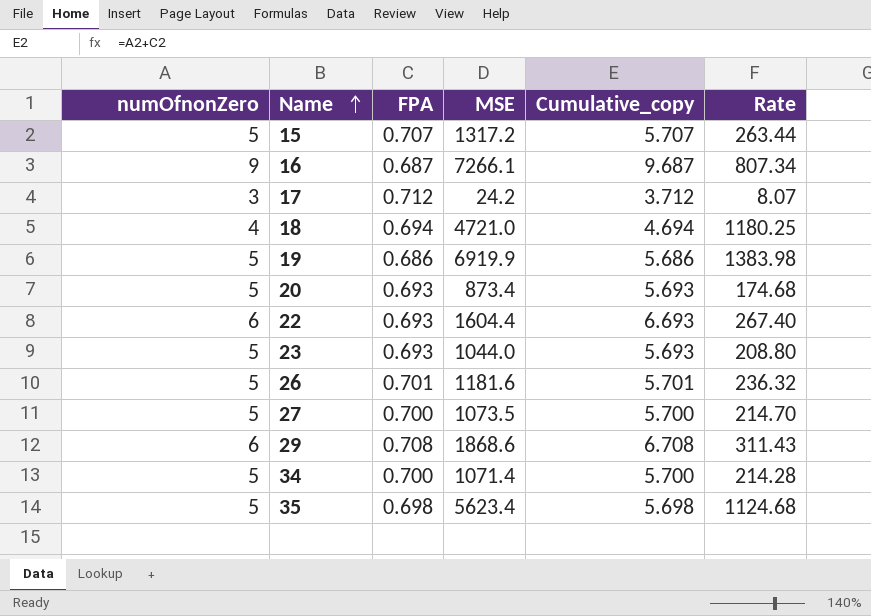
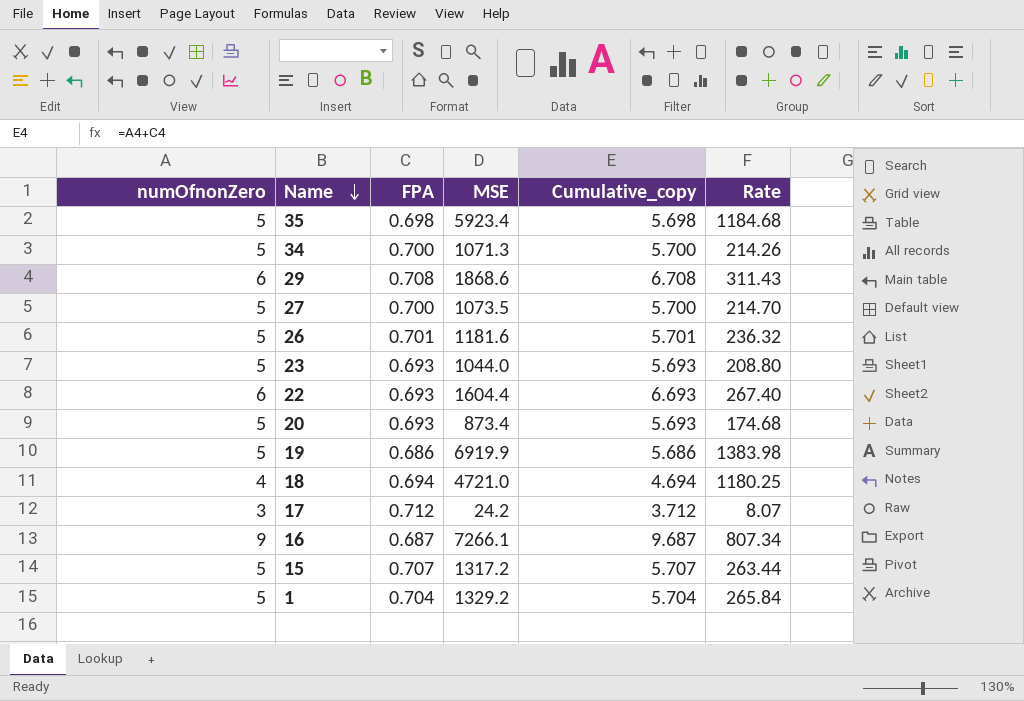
row order: Name ascending -> Name descending
35 | MSE: 5623.4 -> 5923.4
35 | Rate: 1124.68 -> 1184.68
34 | MSE: 1071.4 -> 1071.3
34 | Rate: 214.28 -> 214.26
row 1: none -> 5 | 0.704 | 1329.2 | 5.704 | 265.84

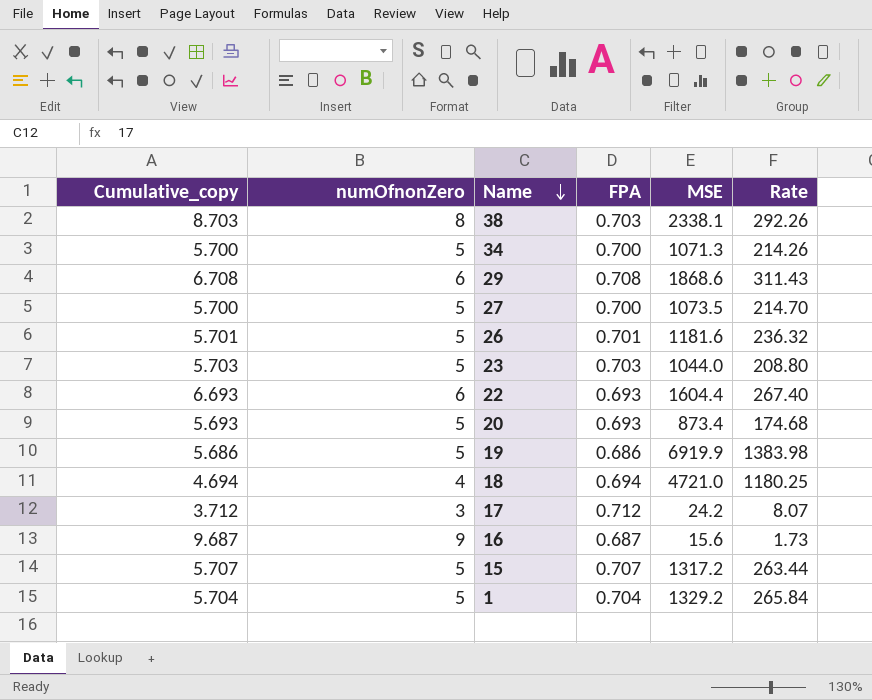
column Cumulative_copy | position: 5 -> 1
row 35: 5 | 0.698 | 5923.4 | 5.698 | 1184.68 -> none
row 38: none -> 8.703 | 8 | 0.703 | 2338.1 | 292.26
23 | Cumulative_copy: 5.693 -> 5.703
23 | FPA: 0.693 -> 0.703
16 | MSE: 7266.1 -> 15.6
16 | Rate: 807.34 -> 1.73

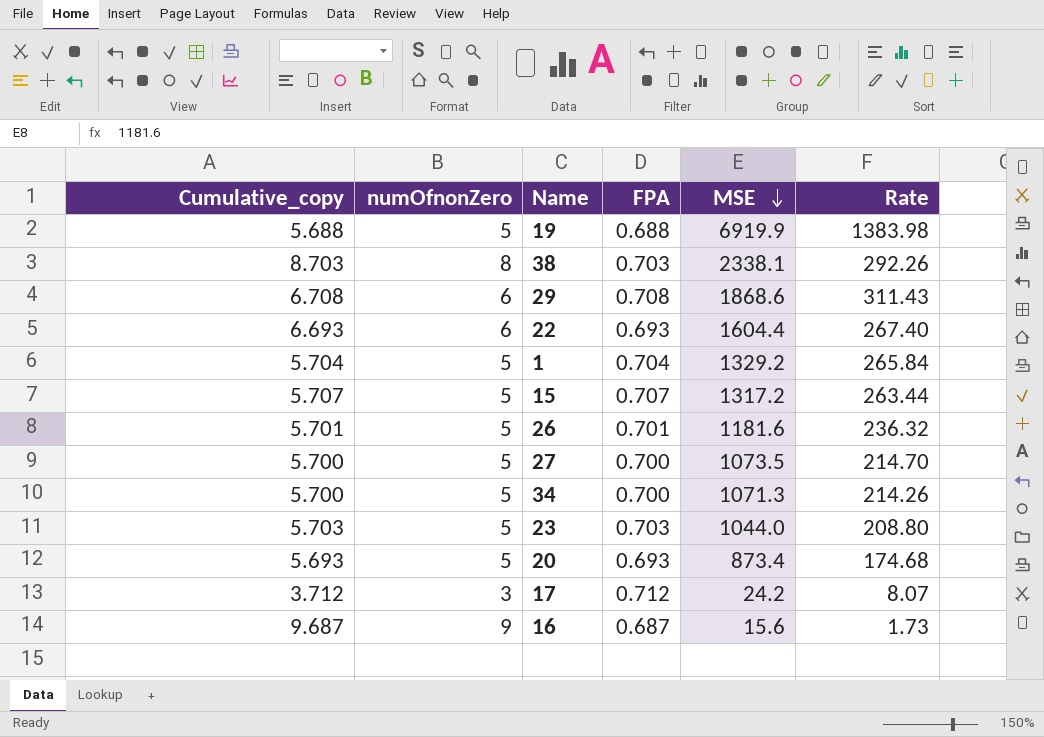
row order: Name descending -> MSE descending
row 18: 4.694 | 4 | 0.694 | 4721.0 | 1180.25 -> none
19 | Cumulative_copy: 5.686 -> 5.688
19 | FPA: 0.686 -> 0.688

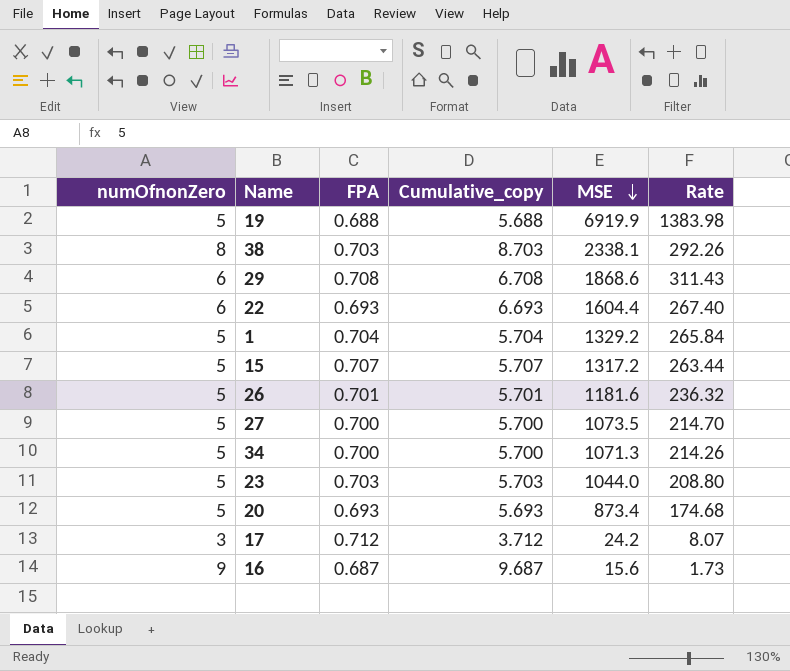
column Cumulative_copy | position: 1 -> 4

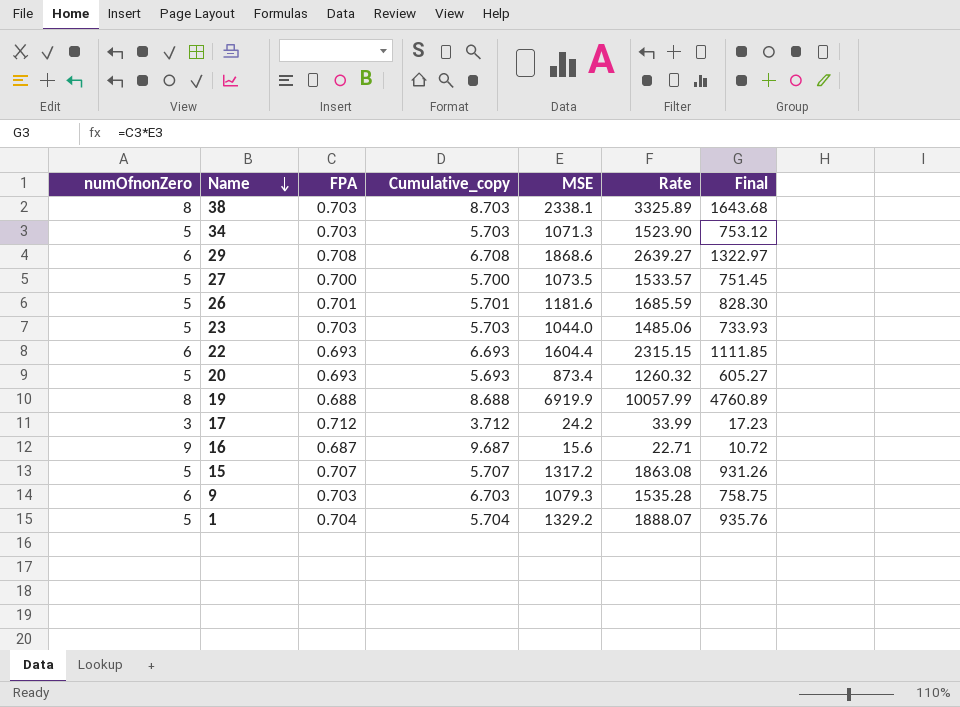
row order: MSE descending -> Name descending
column Rate | formula: [MSE] / [numOfnonZero] -> [MSE] / [FPA]
column Final | formula: none -> [FPA] * [MSE]
34 | FPA: 0.700 -> 0.703
34 | Cumulative_copy: 5.700 -> 5.703
19 | numOfnonZero: 5 -> 8
19 | Cumulative_copy: 5.688 -> 8.688
row 9: none -> 6 | 0.703 | 6.703 | 1079.3 | 1535.28 | 758.75

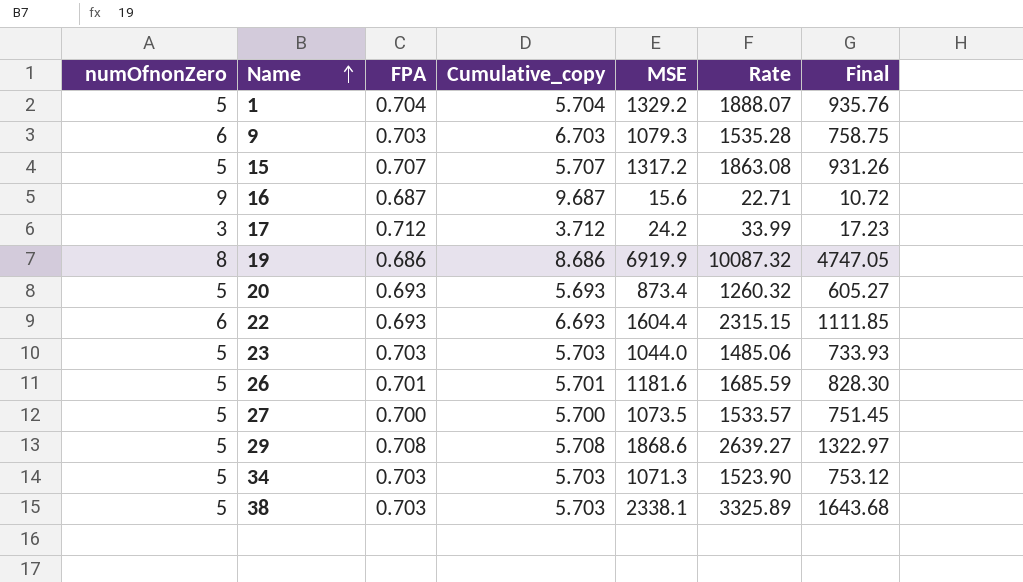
row order: Name descending -> Name ascending
19 | FPA: 0.688 -> 0.686
19 | Cumulative_copy: 8.688 -> 8.686
19 | Rate: 10057.99 -> 10087.32
19 | Final: 4760.89 -> 4747.05
29 | numOfnonZero: 6 -> 5
29 | Cumulative_copy: 6.708 -> 5.708
38 | numOfnonZero: 8 -> 5
38 | Cumulative_copy: 8.703 -> 5.703

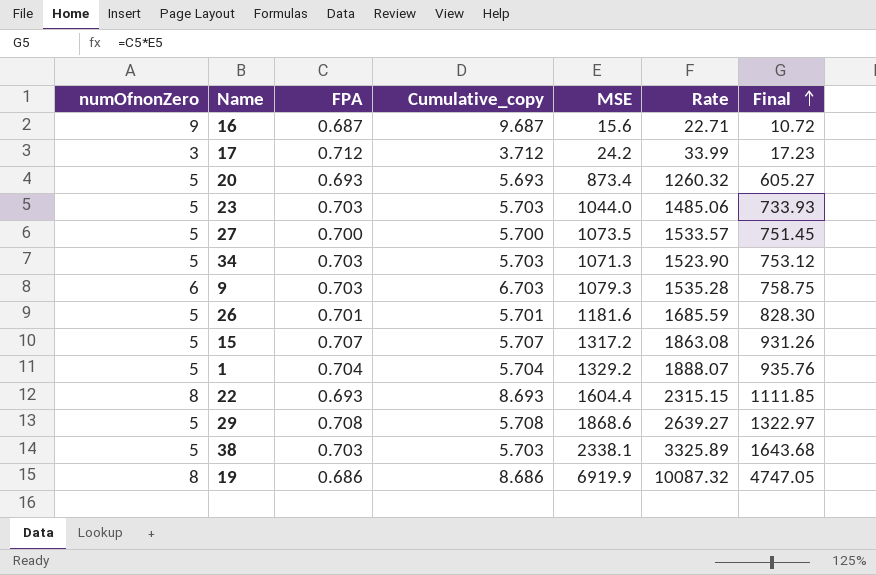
row order: Name ascending -> Final ascending
22 | numOfnonZero: 6 -> 8
22 | Cumulative_copy: 6.693 -> 8.693

